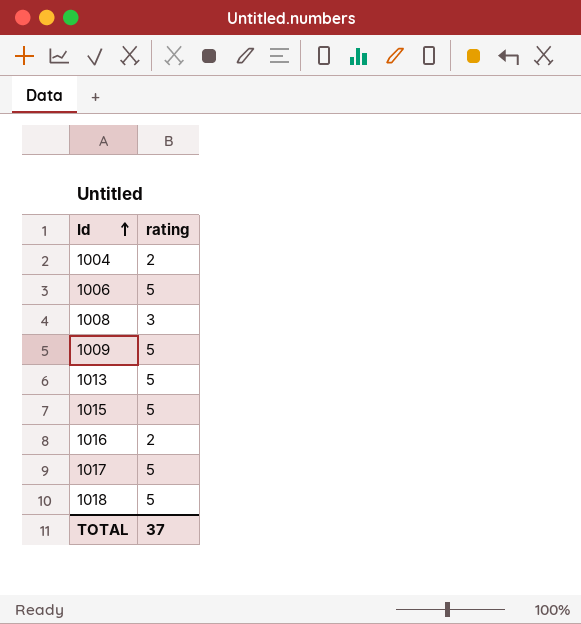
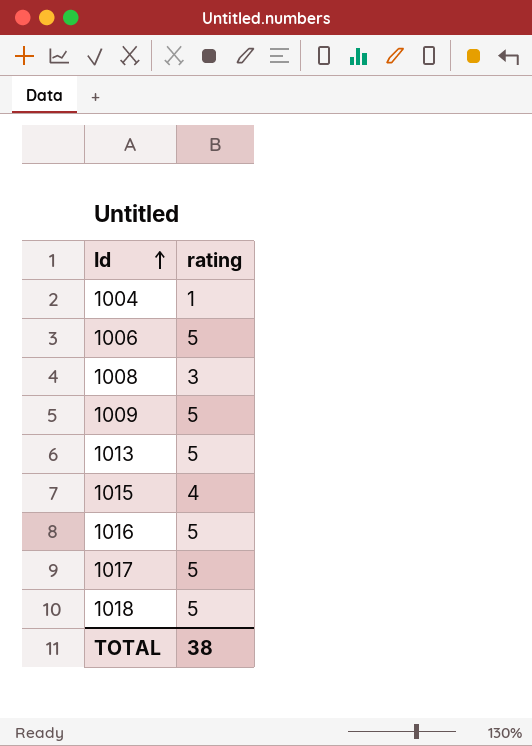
1004 | rating: 2 -> 1
1015 | rating: 5 -> 4
1016 | rating: 2 -> 5
TOTAL | rating: 37 -> 38

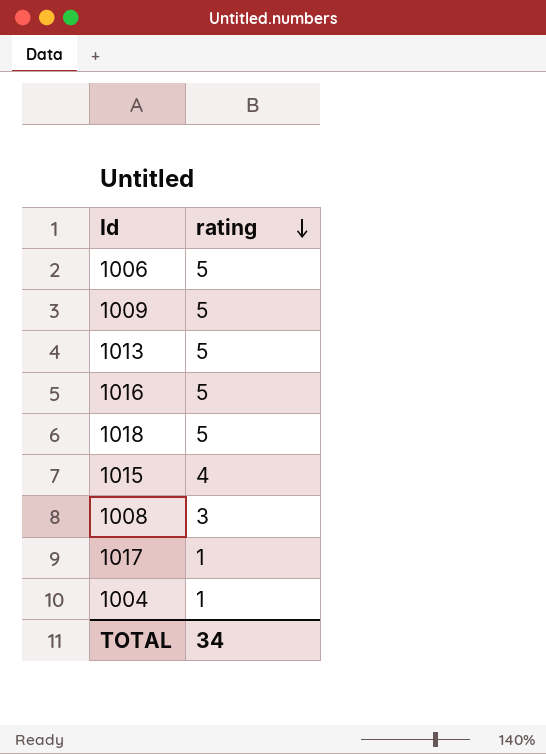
row order: Id ascending -> rating descending
1017 | rating: 5 -> 1
TOTAL | rating: 38 -> 34

